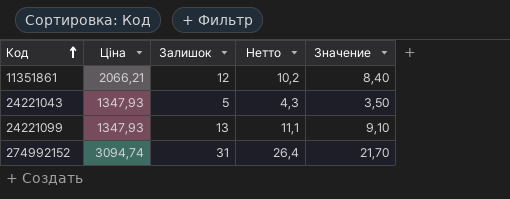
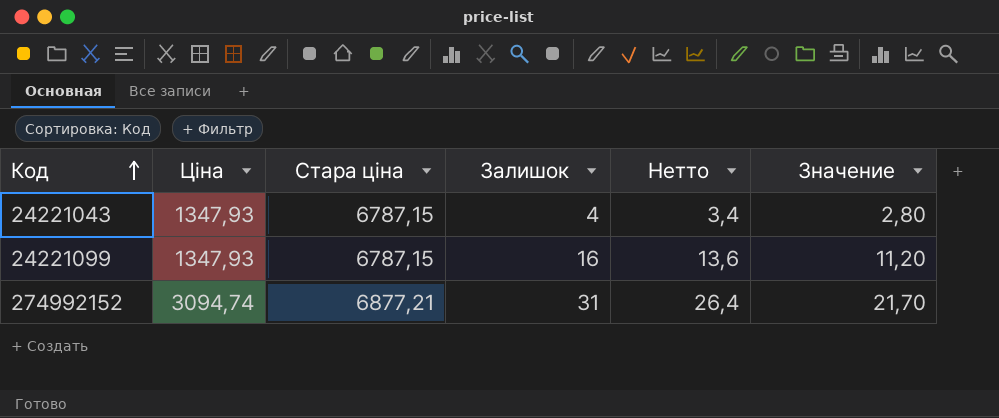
column Стара ціна | position: none -> 3
row 11351861: 2066,21 | 12 | 10,2 | 8,40 -> none
24221043 | Залишок: 5 -> 4
24221043 | Нетто: 4,3 -> 3,4
24221043 | Значение: 3,50 -> 2,80
24221099 | Залишок: 13 -> 16
24221099 | Нетто: 11,1 -> 13,6
24221099 | Значение: 9,10 -> 11,20

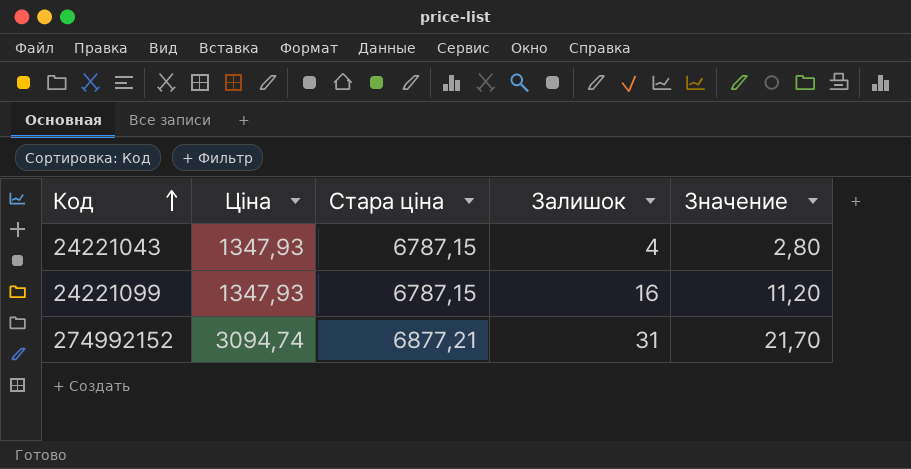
column Нетто | formula: [Залишок] * 0,85 -> none

